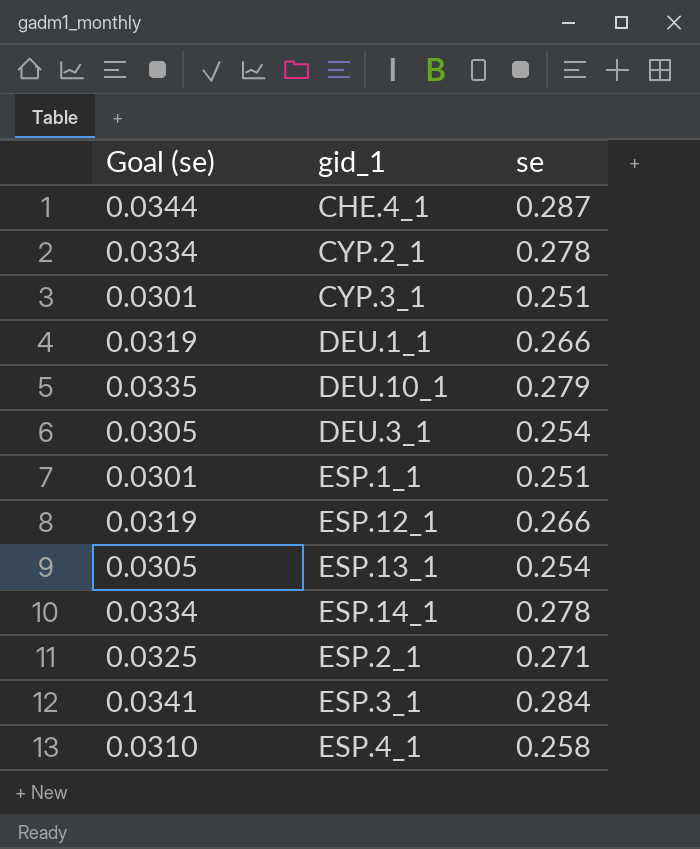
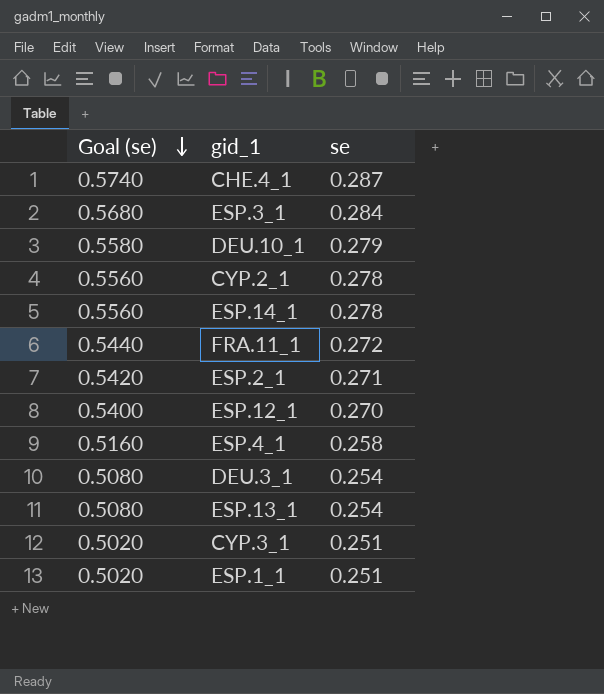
row order: none -> Goal (se) descending
column Goal (se) | formula: [se] * 0.12 -> [se] * 2
row DEU.1_1: 0.0319 | 0.266 -> none
row FRA.11_1: none -> 0.5440 | 0.272
ESP.12_1 | se: 0.266 -> 0.270

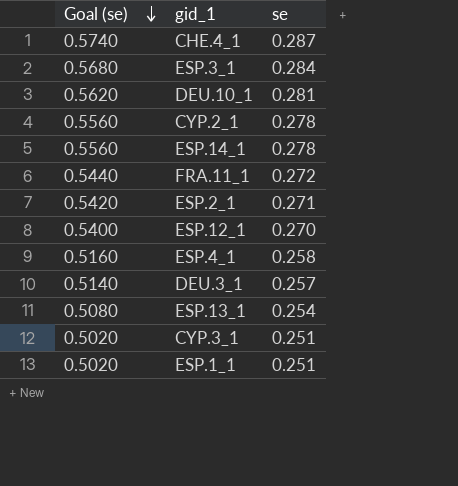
DEU.10_1 | Goal (se): 0.5580 -> 0.5620
DEU.10_1 | se: 0.279 -> 0.281
DEU.3_1 | Goal (se): 0.5080 -> 0.5140
DEU.3_1 | se: 0.254 -> 0.257

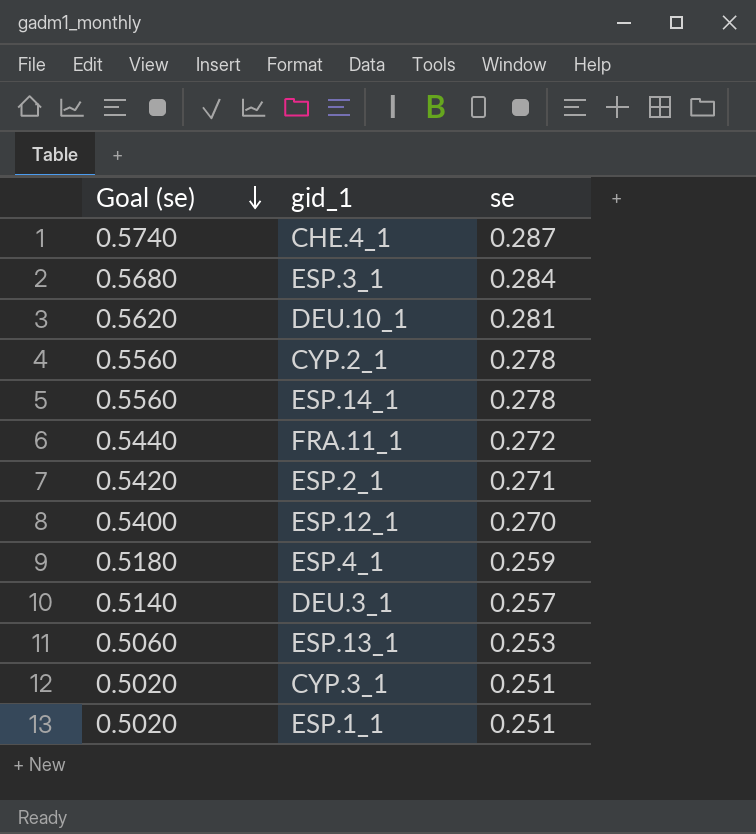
ESP.4_1 | Goal (se): 0.5160 -> 0.5180
ESP.4_1 | se: 0.258 -> 0.259
ESP.13_1 | Goal (se): 0.5080 -> 0.5060
ESP.13_1 | se: 0.254 -> 0.253

